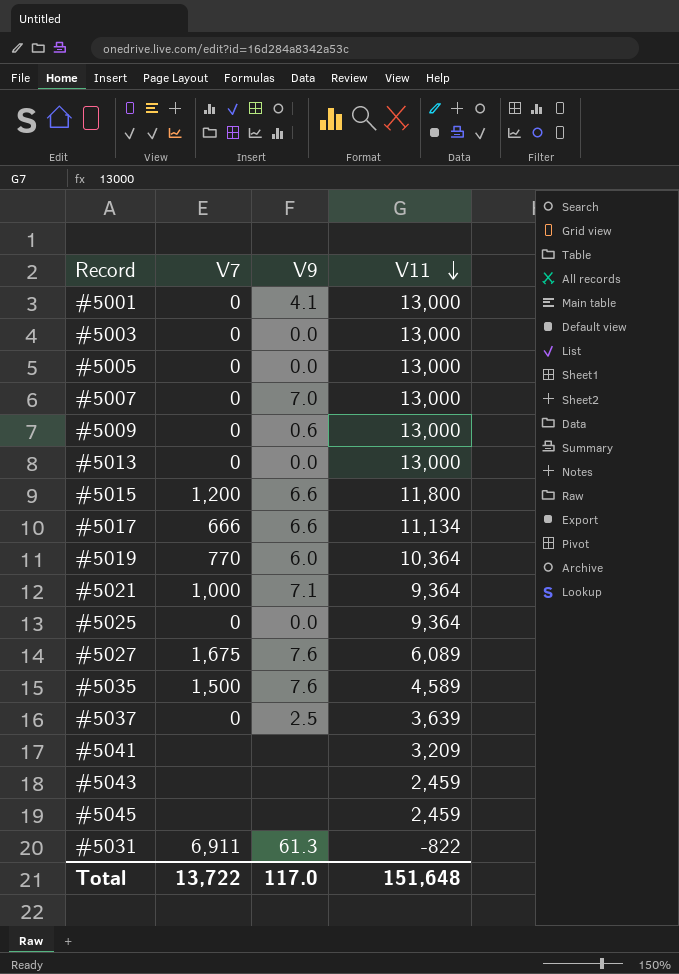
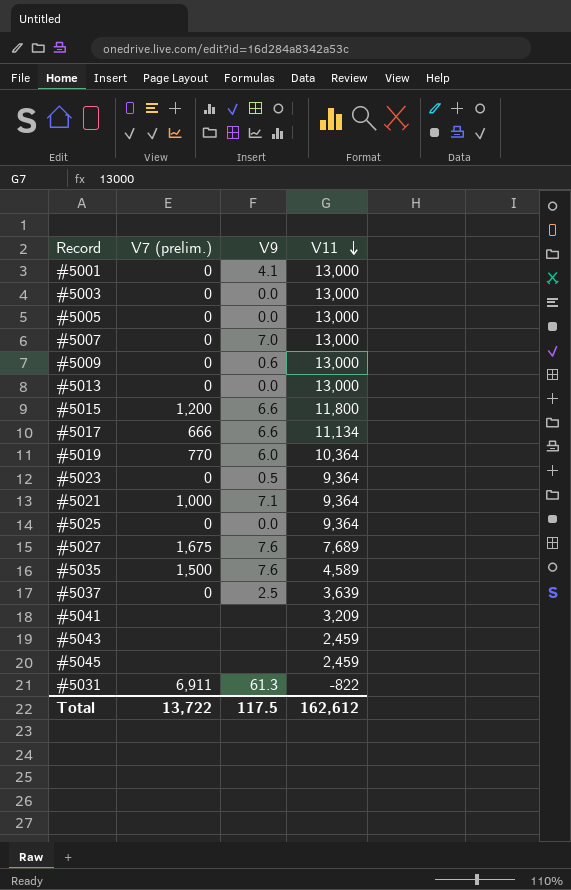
column name: V7 -> V7 (prelim.)
row #5023: none -> 0 | 0.5 | 9,364
#5027 | V11: 6,089 -> 7,689
Total | V9: 117.0 -> 117.5
Total | V11: 151,648 -> 162,612

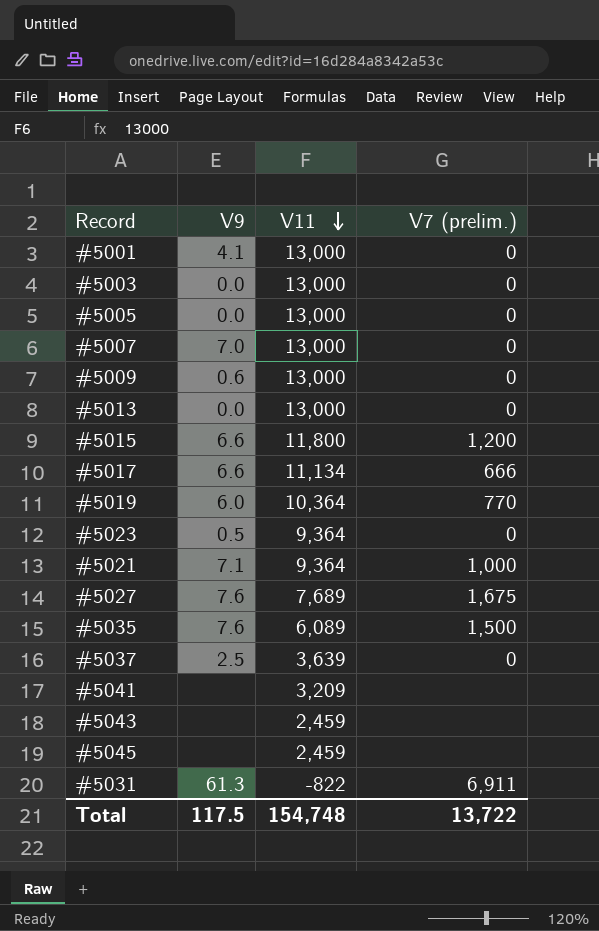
column V7 (prelim.) | position: 2 -> 4
row #5025: 0 | 0.0 | 9,364 -> none
#5035 | V11: 4,589 -> 6,089
Total | V11: 162,612 -> 154,748

